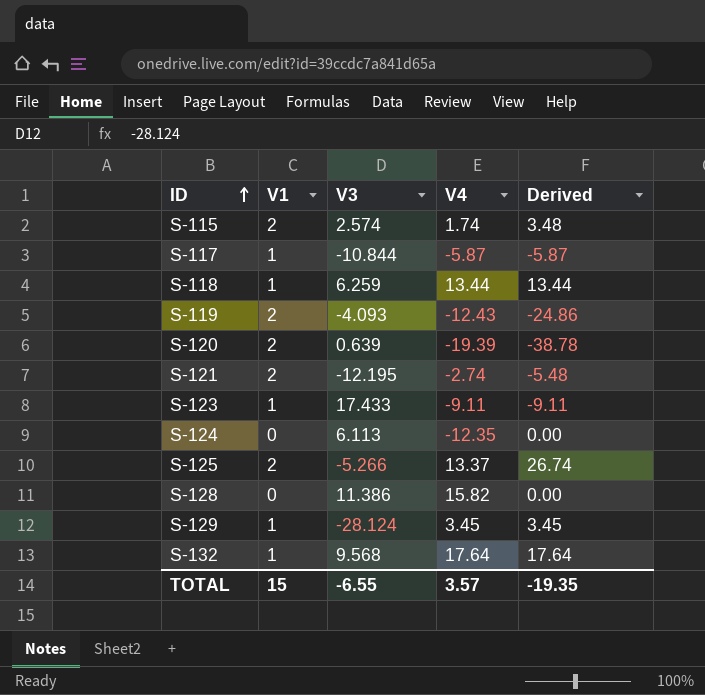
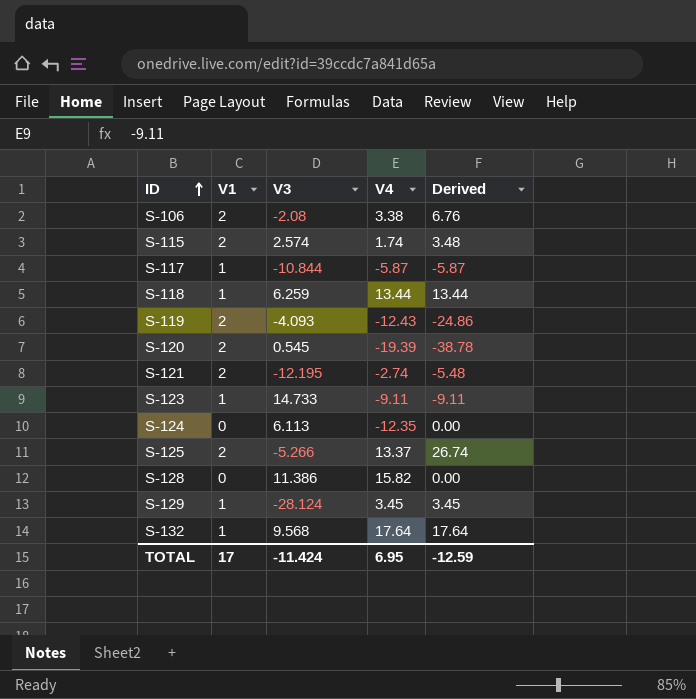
row S-106: none -> 2 | -2.08 | 3.38 | 6.76
S-120 | V3: 0.639 -> 0.545
S-123 | V3: 17.433 -> 14.733
TOTAL | V1: 15 -> 17
TOTAL | V3: -6.55 -> -11.424
TOTAL | V4: 3.57 -> 6.95
TOTAL | Derived: -19.35 -> -12.59

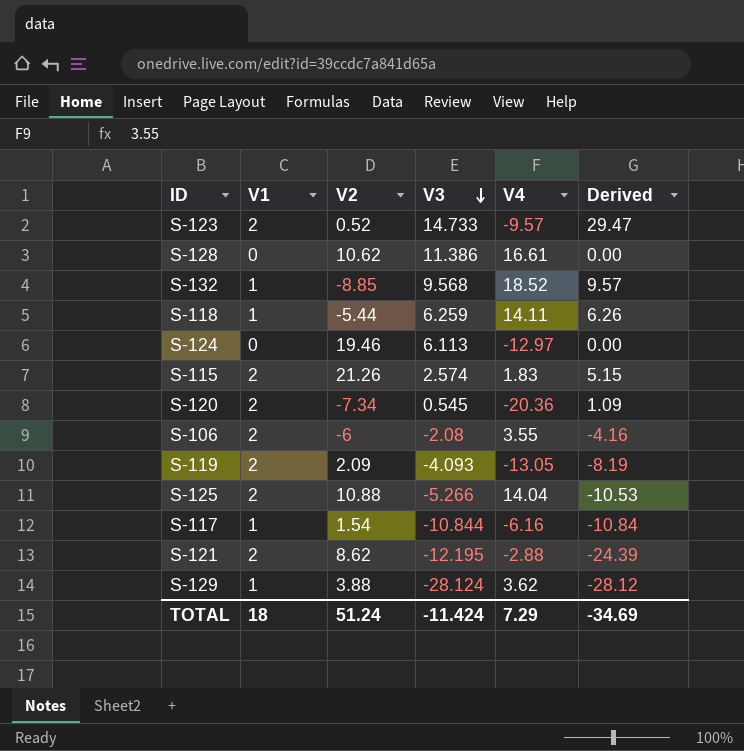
row order: ID ascending -> V3 descending
column V2 | position: none -> 3
column Derived | formula: [V1] * [V4] -> [V1] * [V3]
S-123 | V1: 1 -> 2
S-123 | V4: -9.11 -> -9.57
S-128 | V4: 15.82 -> 16.61
S-132 | V4: 17.64 -> 18.52
S-118 | V4: 13.44 -> 14.11
S-124 | V4: -12.35 -> -12.97
S-115 | V4: 1.74 -> 1.83
S-120 | V4: -19.39 -> -20.36
S-106 | V4: 3.38 -> 3.55
S-119 | V4: -12.43 -> -13.05
S-125 | V4: 13.37 -> 14.04
S-117 | V4: -5.87 -> -6.16
S-121 | V4: -2.74 -> -2.88
S-129 | V4: 3.45 -> 3.62
TOTAL | V1: 17 -> 18
TOTAL | V4: 6.95 -> 7.29
TOTAL | Derived: -12.59 -> -34.69

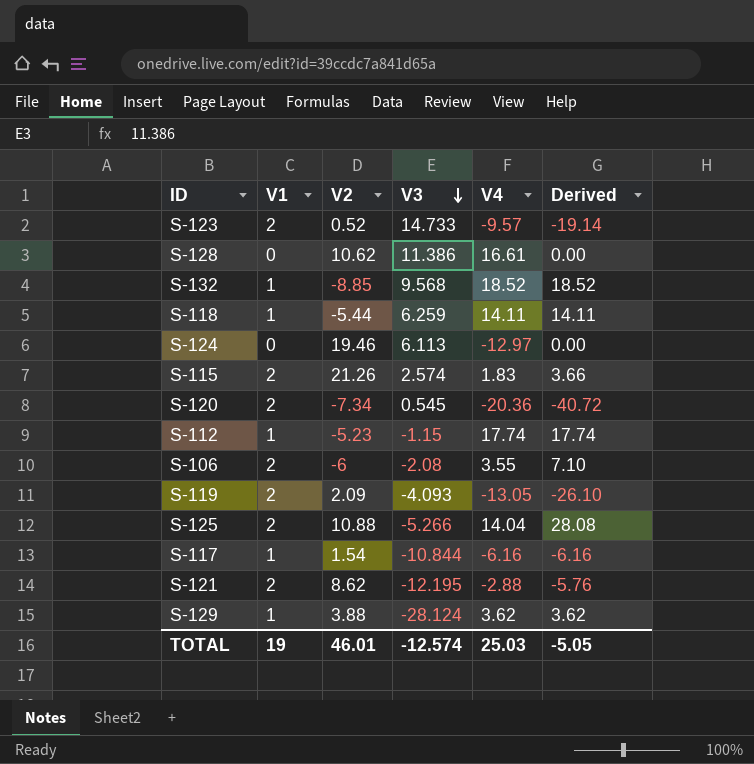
column Derived | formula: [V1] * [V3] -> [V1] * [V4]
row S-112: none -> 1 | -5.23 | -1.15 | 17.74 | 17.74
TOTAL | V1: 18 -> 19
TOTAL | V2: 51.24 -> 46.01
TOTAL | V3: -11.424 -> -12.574
TOTAL | V4: 7.29 -> 25.03
TOTAL | Derived: -34.69 -> -5.05

